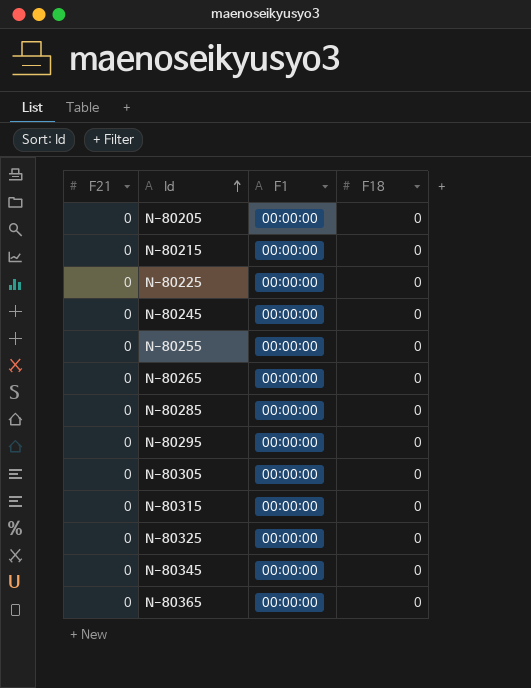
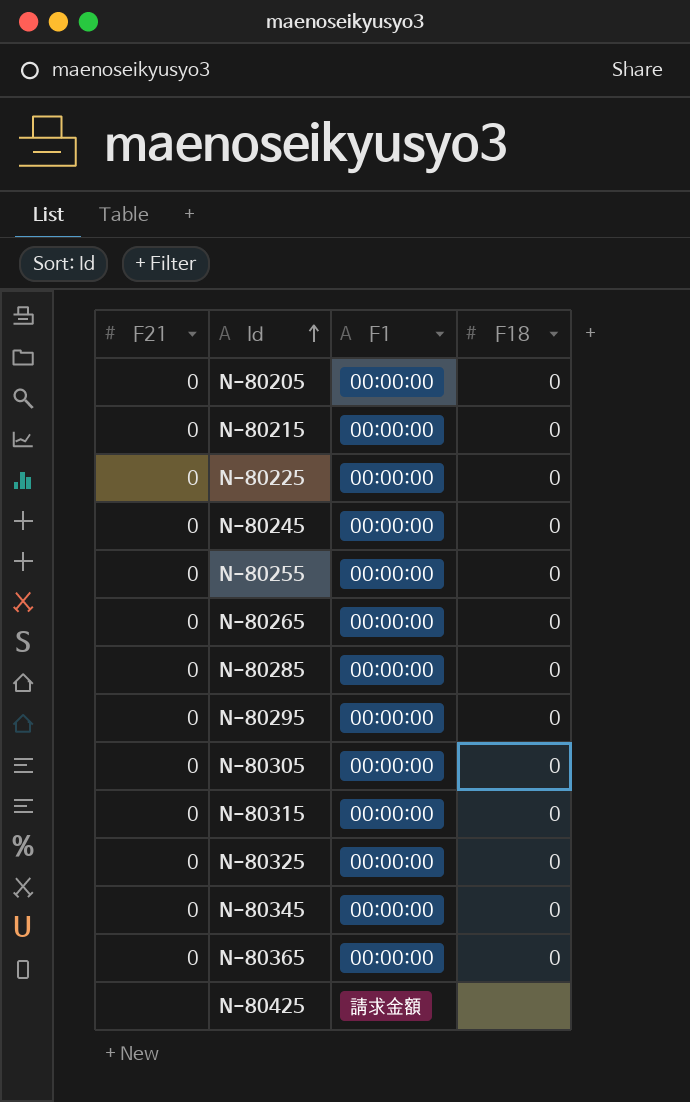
row N-80425: none -> none | 請求金額 | none

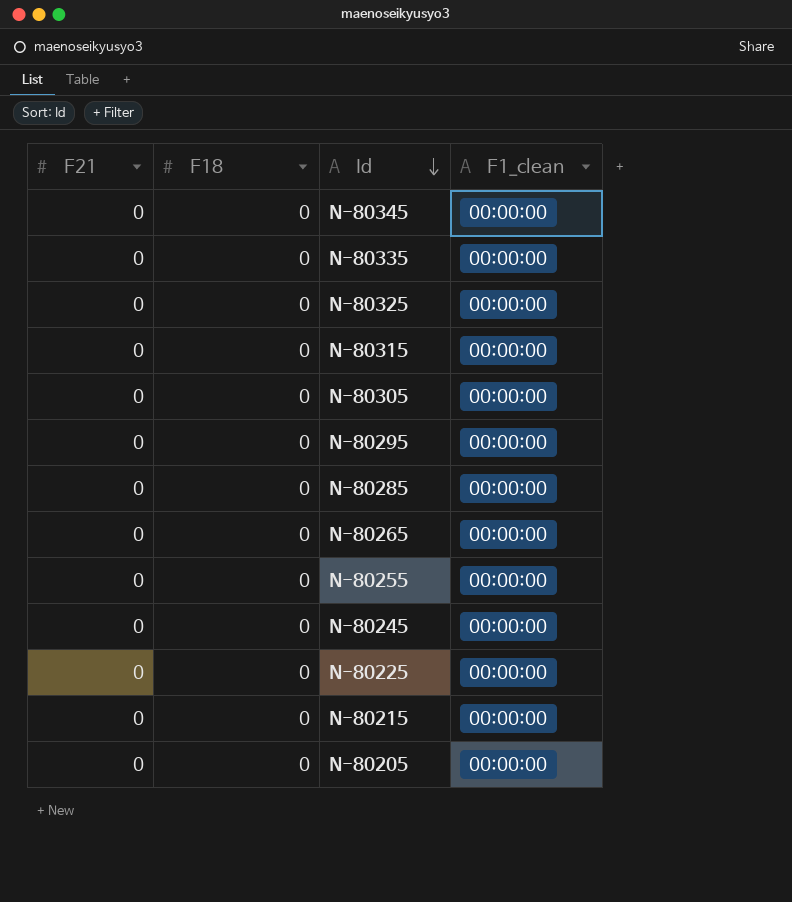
row order: Id ascending -> Id descending
column F18 | position: 4 -> 2
column name: F1 -> F1_clean
row N-80365: 0 | 00:00:00 | 0 -> none
row N-80425: none | 請求金額 | none -> none
row N-80335: none -> 0 | 0 | 00:00:00

